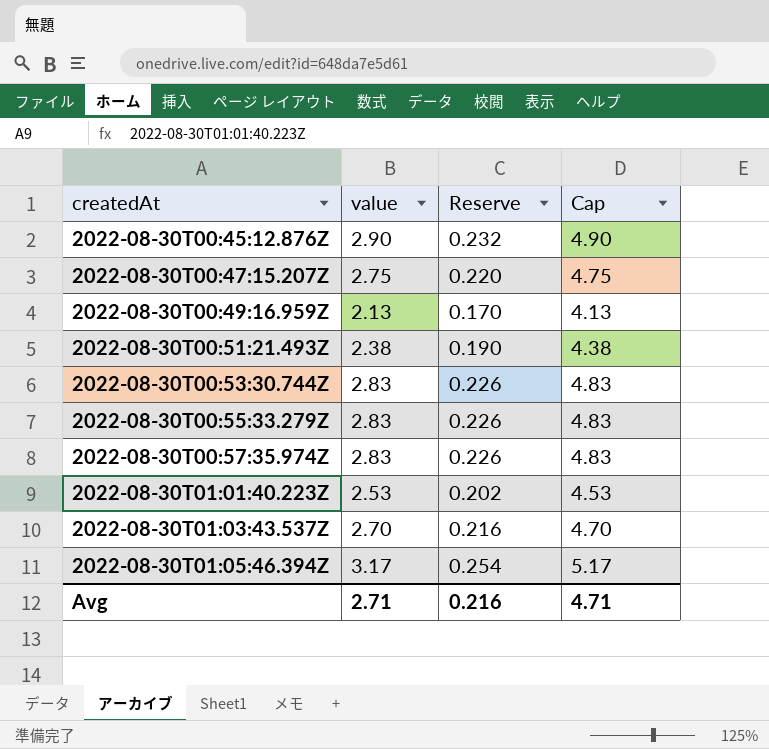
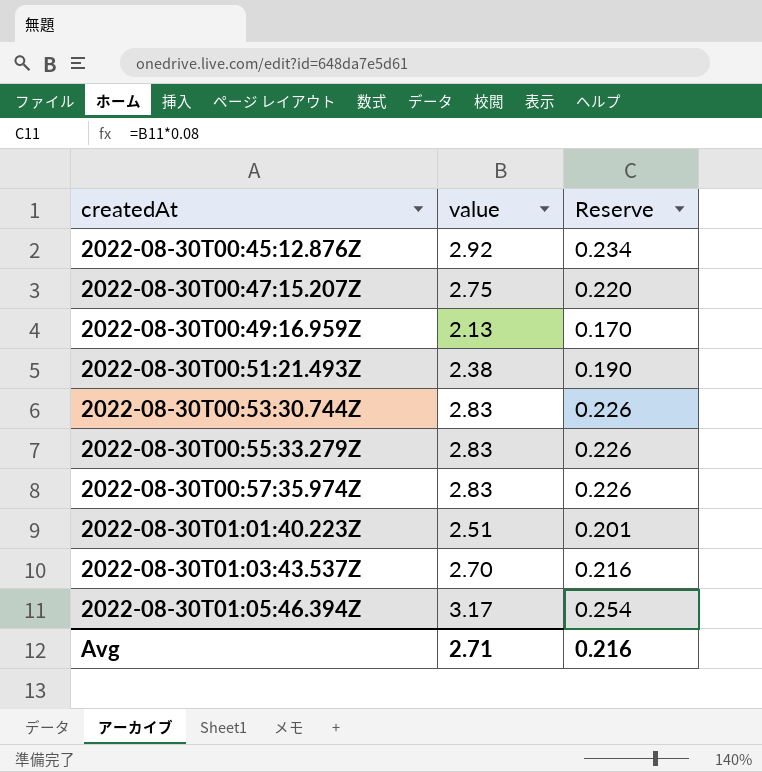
column Cap | formula: [value] + 2 -> none
2022-08-30T00:45:12.876Z | value: 2.90 -> 2.92
2022-08-30T00:45:12.876Z | Reserve: 0.232 -> 0.234
2022-08-30T01:01:40.223Z | value: 2.53 -> 2.51
2022-08-30T01:01:40.223Z | Reserve: 0.202 -> 0.201

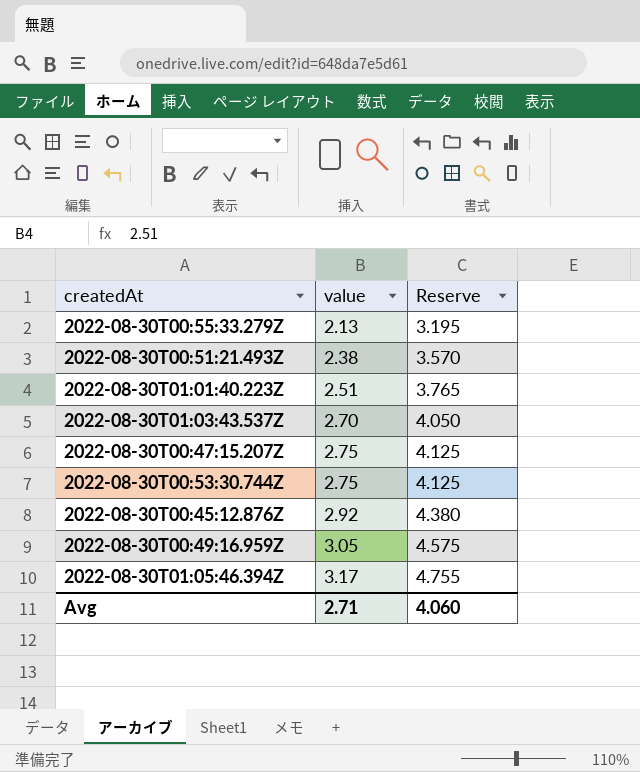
row order: createdAt ascending -> value ascending
column Reserve | formula: [value] * 0.08 -> [value] * 1.5
row 2022-08-30T00:57:35.974Z: 2.83 | 0.226 -> none
2022-08-30T00:55:33.279Z | value: 2.83 -> 2.13
2022-08-30T00:53:30.744Z | value: 2.83 -> 2.75
2022-08-30T00:49:16.959Z | value: 2.13 -> 3.05
Avg | Reserve: 0.216 -> 4.060

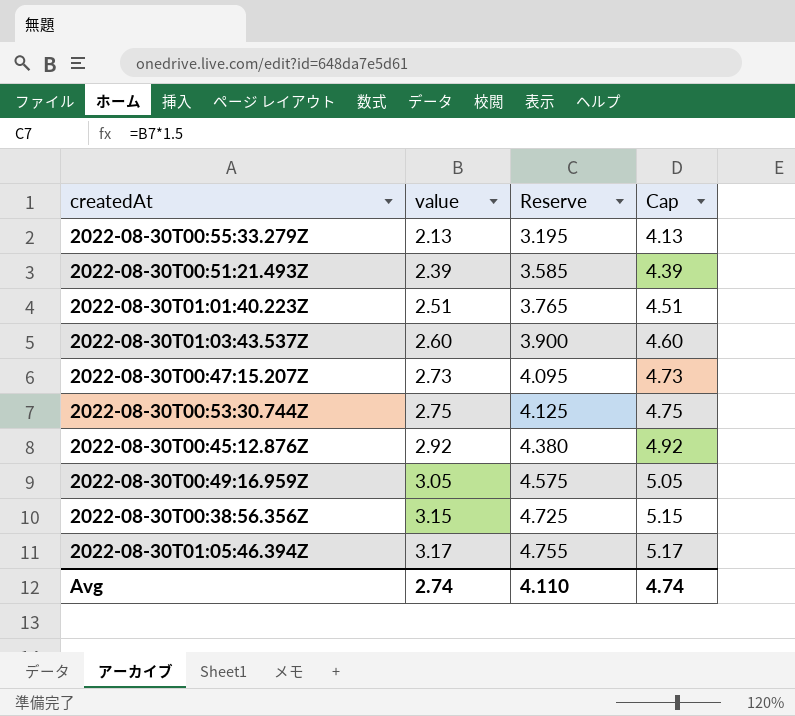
column Cap | formula: none -> [value] + 2
2022-08-30T00:51:21.493Z | value: 2.38 -> 2.39
2022-08-30T00:51:21.493Z | Reserve: 3.570 -> 3.585
2022-08-30T01:03:43.537Z | value: 2.70 -> 2.60
2022-08-30T01:03:43.537Z | Reserve: 4.050 -> 3.900
2022-08-30T00:47:15.207Z | value: 2.75 -> 2.73
2022-08-30T00:47:15.207Z | Reserve: 4.125 -> 4.095
row 2022-08-30T00:38:56.356Z: none -> 3.15 | 4.725 | 5.15
Avg | value: 2.71 -> 2.74
Avg | Reserve: 4.060 -> 4.110

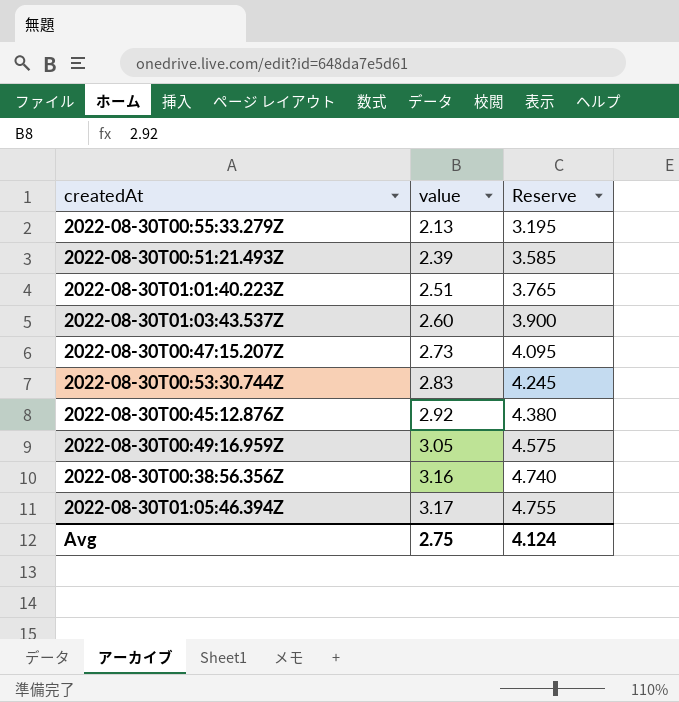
column Cap | formula: [value] + 2 -> none
2022-08-30T00:53:30.744Z | value: 2.75 -> 2.83
2022-08-30T00:53:30.744Z | Reserve: 4.125 -> 4.245
2022-08-30T00:38:56.356Z | value: 3.15 -> 3.16
2022-08-30T00:38:56.356Z | Reserve: 4.725 -> 4.740
Avg | value: 2.74 -> 2.75
Avg | Reserve: 4.110 -> 4.124

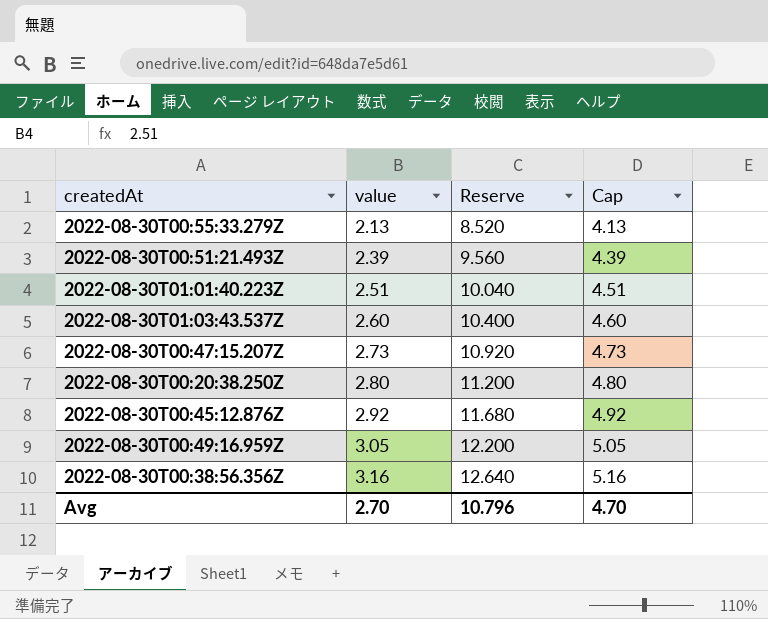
column Reserve | formula: [value] * 1.5 -> [value] * 4
column Cap | formula: none -> [value] + 2
row 2022-08-30T00:53:30.744Z: 2.83 | 4.245 -> none
row 2022-08-30T01:05:46.394Z: 3.17 | 4.755 -> none
row 2022-08-30T00:20:38.250Z: none -> 2.80 | 11.200 | 4.80
Avg | value: 2.75 -> 2.70
Avg | Reserve: 4.124 -> 10.796

